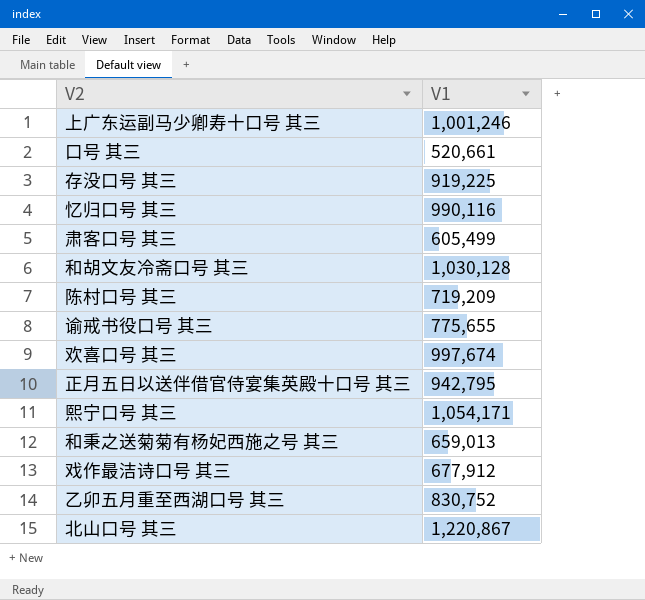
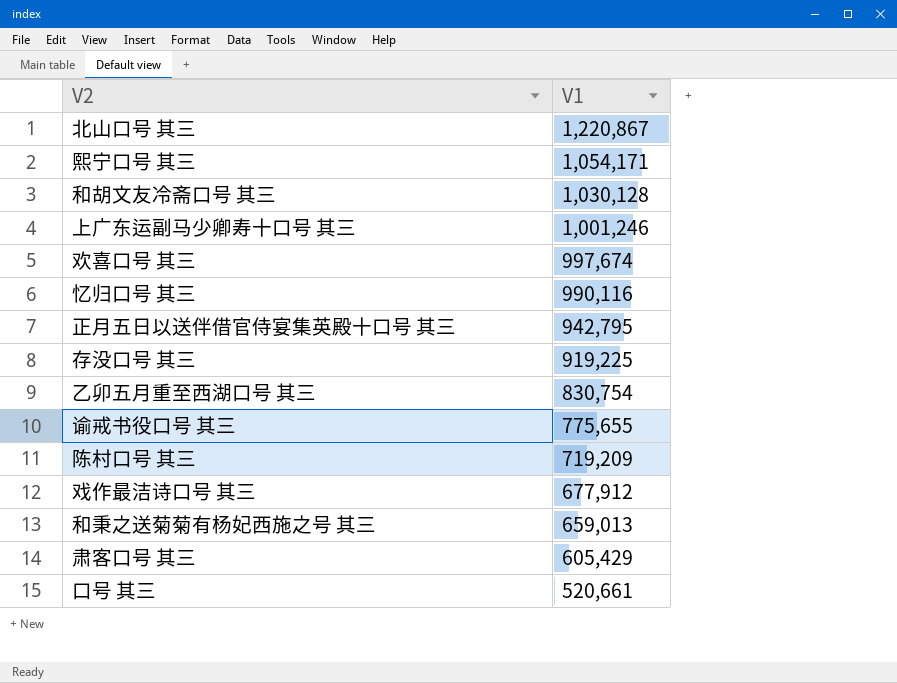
row order: none -> V1 descending
乙卯五月重至西湖口号 其三 | V1: 830,752 -> 830,754
肃客口号 其三 | V1: 605,499 -> 605,429

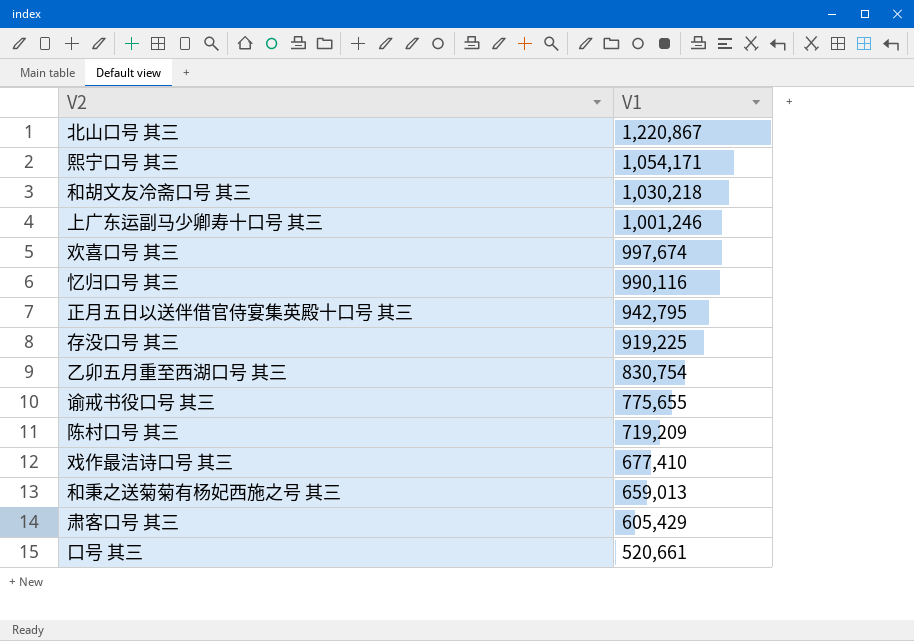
和胡文友冷斋口号 其三 | V1: 1,030,128 -> 1,030,218
戏作最洁诗口号 其三 | V1: 677,912 -> 677,410

